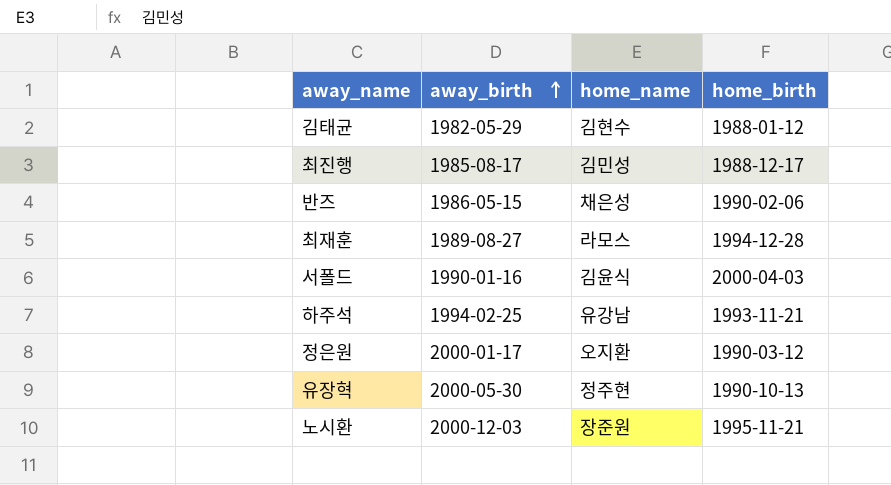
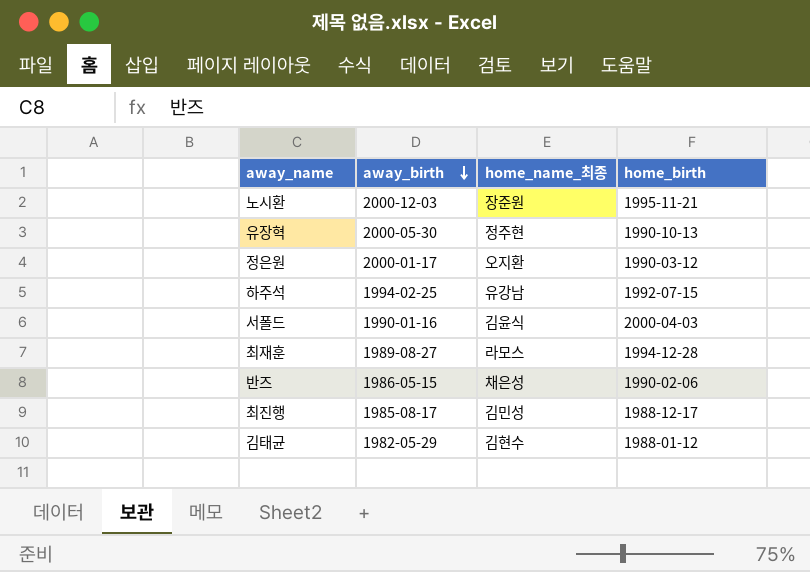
row order: away_birth ascending -> away_birth descending
column name: home_name -> home_name_최종
하주석 | home_birth: 1993-11-21 -> 1992-07-15

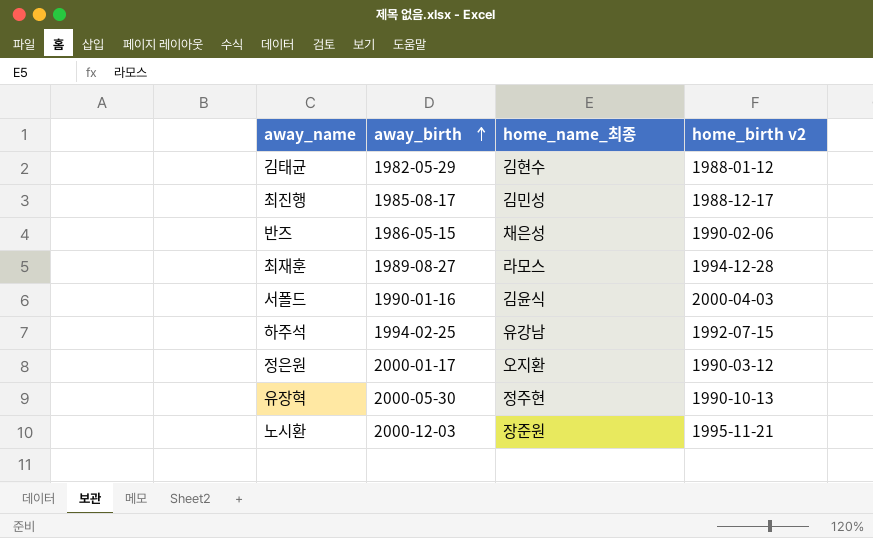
row order: away_birth descending -> away_birth ascending
column name: home_birth -> home_birth v2

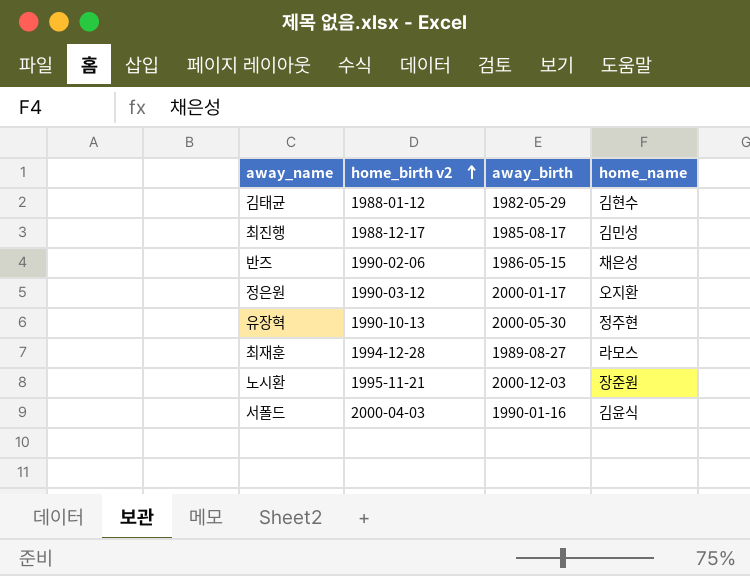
row order: away_birth ascending -> home_birth v2 ascending
column home_birth v2 | position: 4 -> 2
column name: home_name_최종 -> home_name
row 하주석: 1994-02-25 | 유강남 | 1992-07-15 -> none

